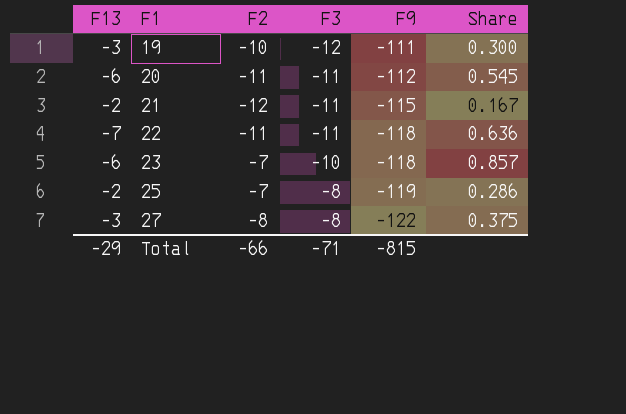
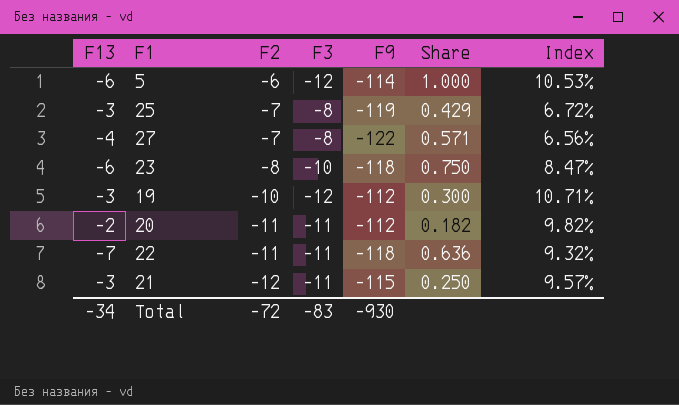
row order: F1 ascending -> F2 descending
column Index | formula: none -> [F3] / [F9]
row 5: none -> -6 | -6 | -12 | -114 | 1.000 | 10.53%
25 | F13: -2 -> -3
25 | Share: 0.286 -> 0.429
27 | F13: -3 -> -4
27 | F2: -8 -> -7
27 | Share: 0.375 -> 0.571
23 | F2: -7 -> -8
23 | Share: 0.857 -> 0.750
19 | F9: -111 -> -112
20 | F13: -6 -> -2
20 | Share: 0.545 -> 0.182
21 | F13: -2 -> -3
21 | Share: 0.167 -> 0.250
Total | F13: -29 -> -34
Total | F2: -66 -> -72
Total | F3: -71 -> -83
Total | F9: -815 -> -930

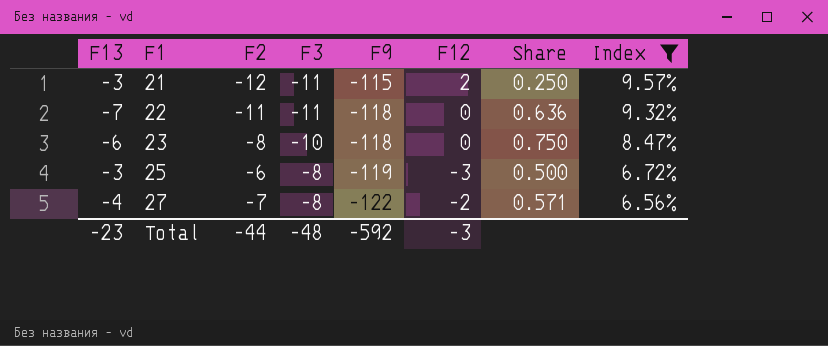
filter: none -> Index <= 9.57%
row order: F2 descending -> F1 ascending
column F12 | position: none -> 6
25 | F2: -7 -> -6
25 | Share: 0.429 -> 0.500
Total | F13: -34 -> -23
Total | F2: -72 -> -44
Total | F3: -83 -> -48
Total | F9: -930 -> -592

